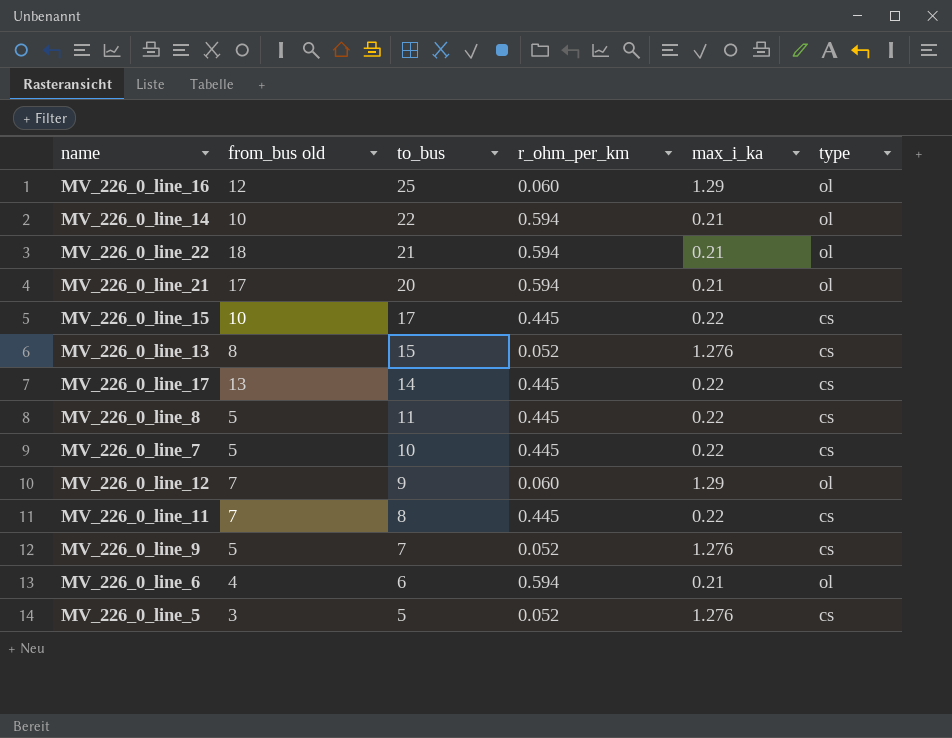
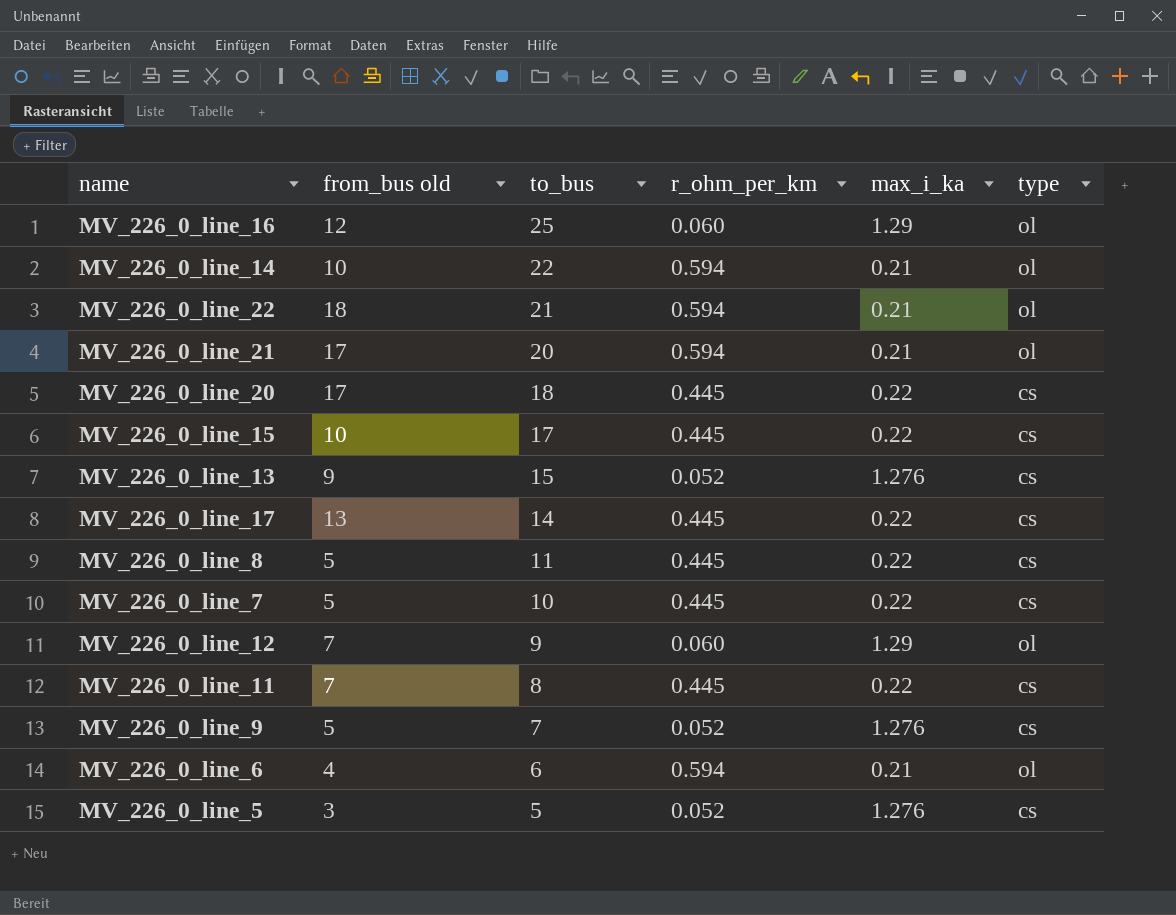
row MV_226_0_line_20: none -> 17 | 18 | 0.445 | 0.22 | cs
MV_226_0_line_13 | from_bus old: 8 -> 9

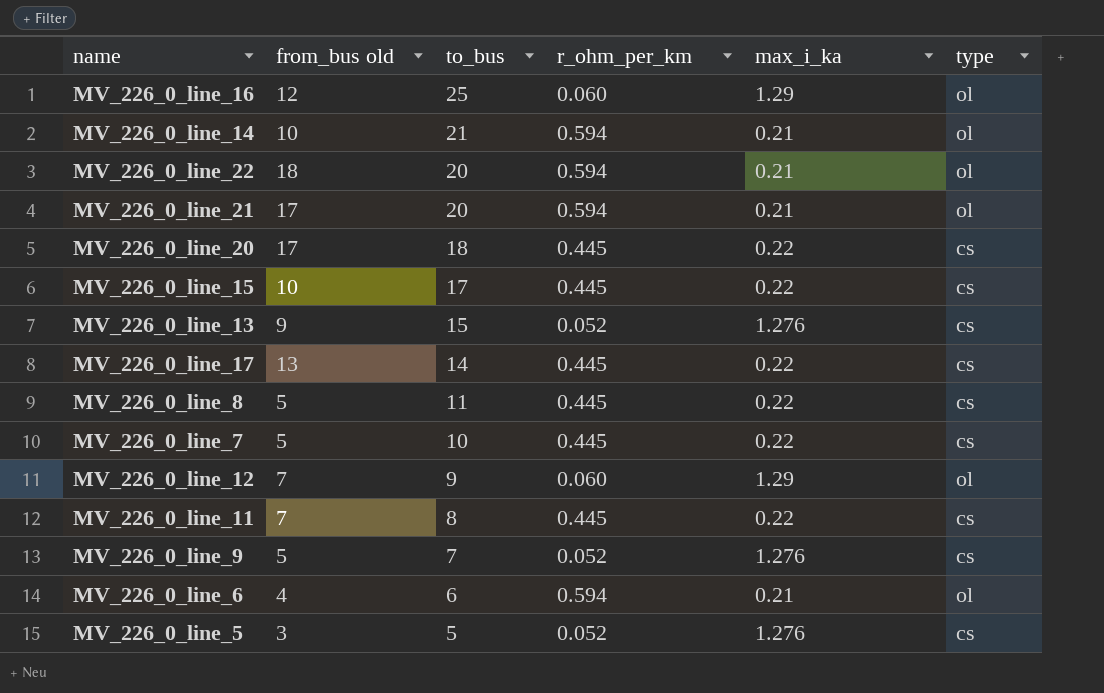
MV_226_0_line_14 | to_bus: 22 -> 21
MV_226_0_line_22 | to_bus: 21 -> 20

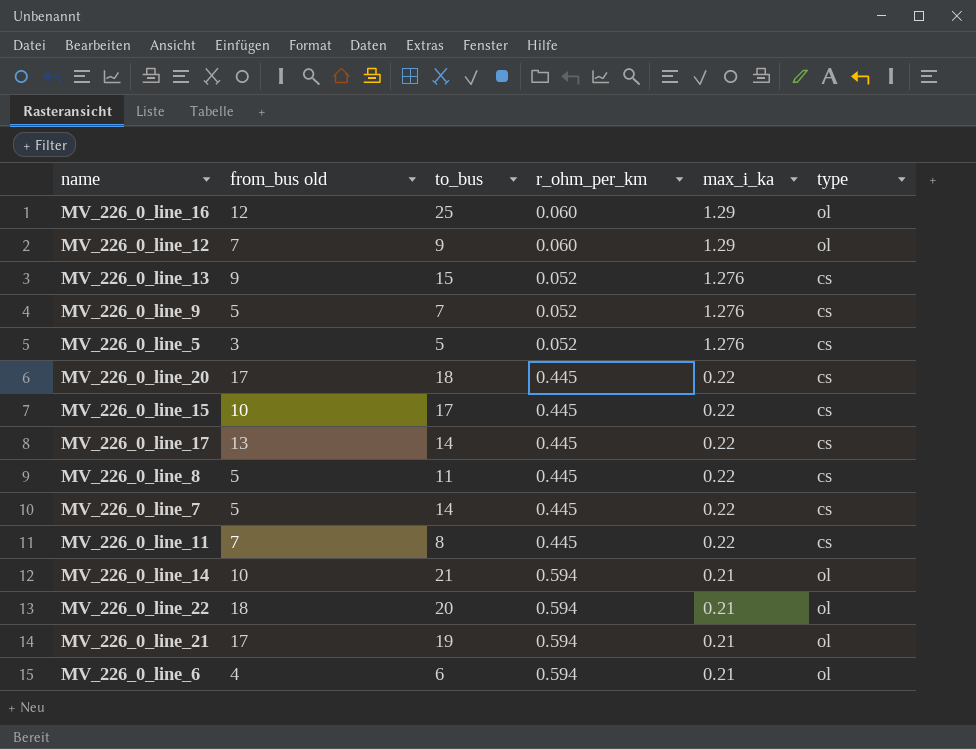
row order: to_bus descending -> max_i_ka descending
MV_226_0_line_7 | to_bus: 10 -> 14
MV_226_0_line_21 | to_bus: 20 -> 19

